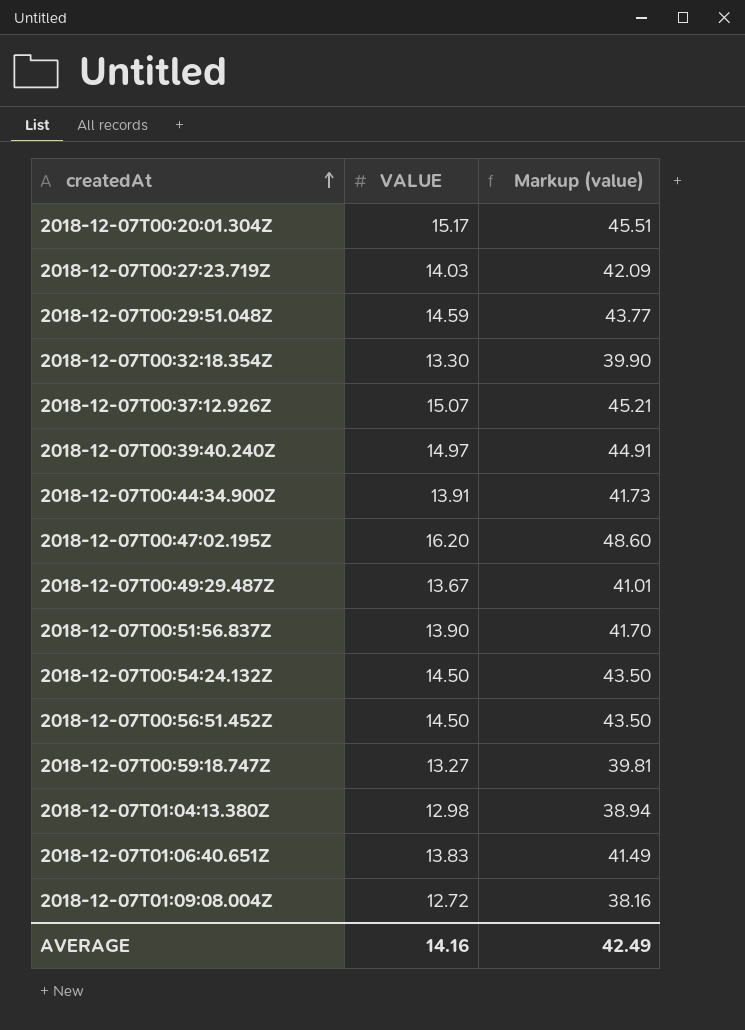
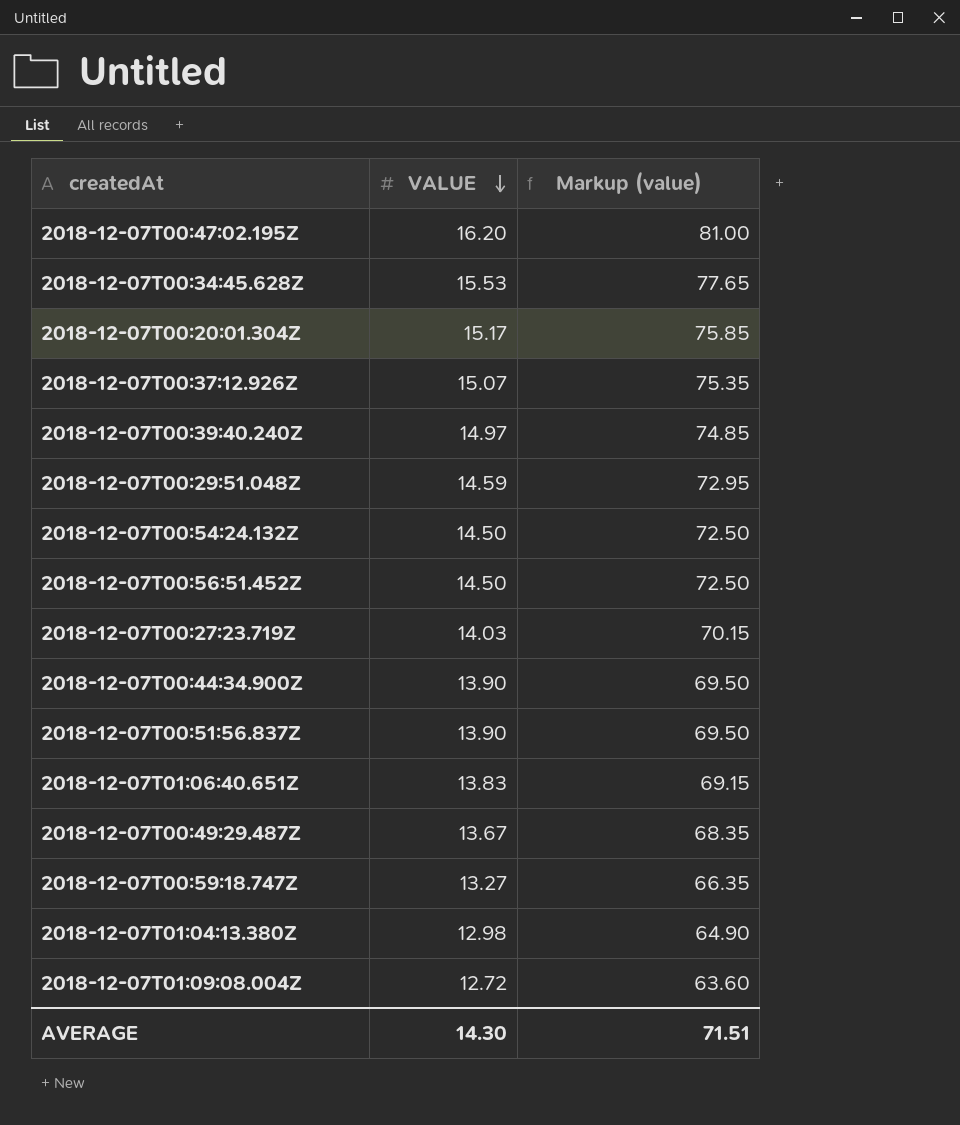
row order: createdAt ascending -> VALUE descending
column Markup (value) | formula: [VALUE] * 3 -> [VALUE] * 5
row 2018-12-07T00:32:18.354Z: 13.30 | 39.90 -> none
row 2018-12-07T00:34:45.628Z: none -> 15.53 | 77.65
2018-12-07T00:44:34.900Z | VALUE: 13.91 -> 13.90
AVERAGE | VALUE: 14.16 -> 14.30
AVERAGE | Markup (value): 42.49 -> 71.51

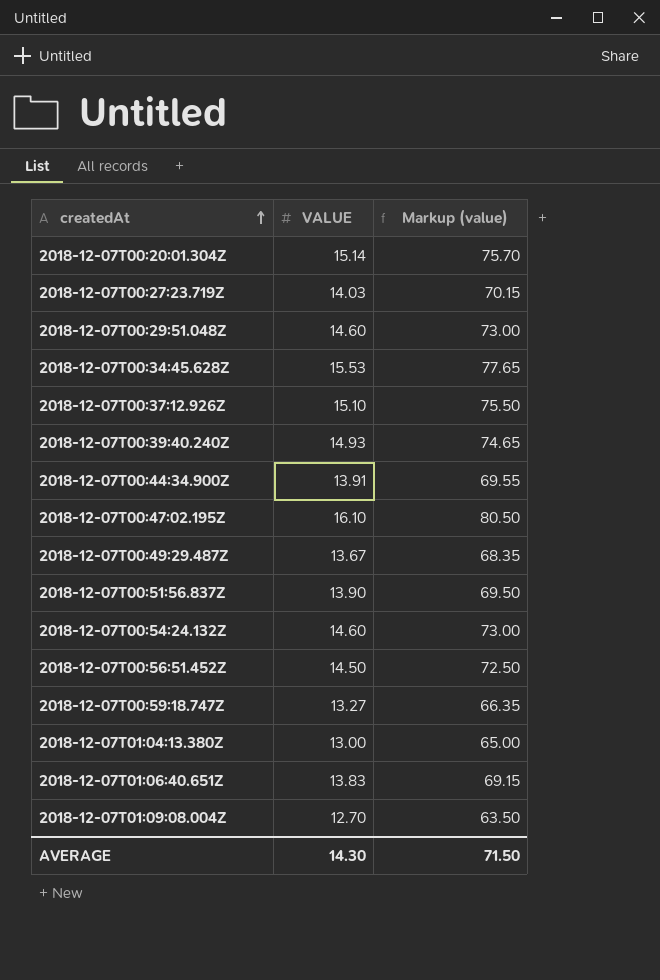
row order: VALUE descending -> createdAt ascending
2018-12-07T00:20:01.304Z | VALUE: 15.17 -> 15.14
2018-12-07T00:20:01.304Z | Markup (value): 75.85 -> 75.70
2018-12-07T00:29:51.048Z | VALUE: 14.59 -> 14.60
2018-12-07T00:29:51.048Z | Markup (value): 72.95 -> 73.00
2018-12-07T00:37:12.926Z | VALUE: 15.07 -> 15.10
2018-12-07T00:37:12.926Z | Markup (value): 75.35 -> 75.50
2018-12-07T00:39:40.240Z | VALUE: 14.97 -> 14.93
2018-12-07T00:39:40.240Z | Markup (value): 74.85 -> 74.65
2018-12-07T00:44:34.900Z | VALUE: 13.90 -> 13.91
2018-12-07T00:44:34.900Z | Markup (value): 69.50 -> 69.55
2018-12-07T00:47:02.195Z | VALUE: 16.20 -> 16.10
2018-12-07T00:47:02.195Z | Markup (value): 81.00 -> 80.50
2018-12-07T00:54:24.132Z | VALUE: 14.50 -> 14.60
2018-12-07T00:54:24.132Z | Markup (value): 72.50 -> 73.00
2018-12-07T01:04:13.380Z | VALUE: 12.98 -> 13.00
2018-12-07T01:04:13.380Z | Markup (value): 64.90 -> 65.00
2018-12-07T01:09:08.004Z | VALUE: 12.72 -> 12.70
2018-12-07T01:09:08.004Z | Markup (value): 63.60 -> 63.50
AVERAGE | Markup (value): 71.51 -> 71.50

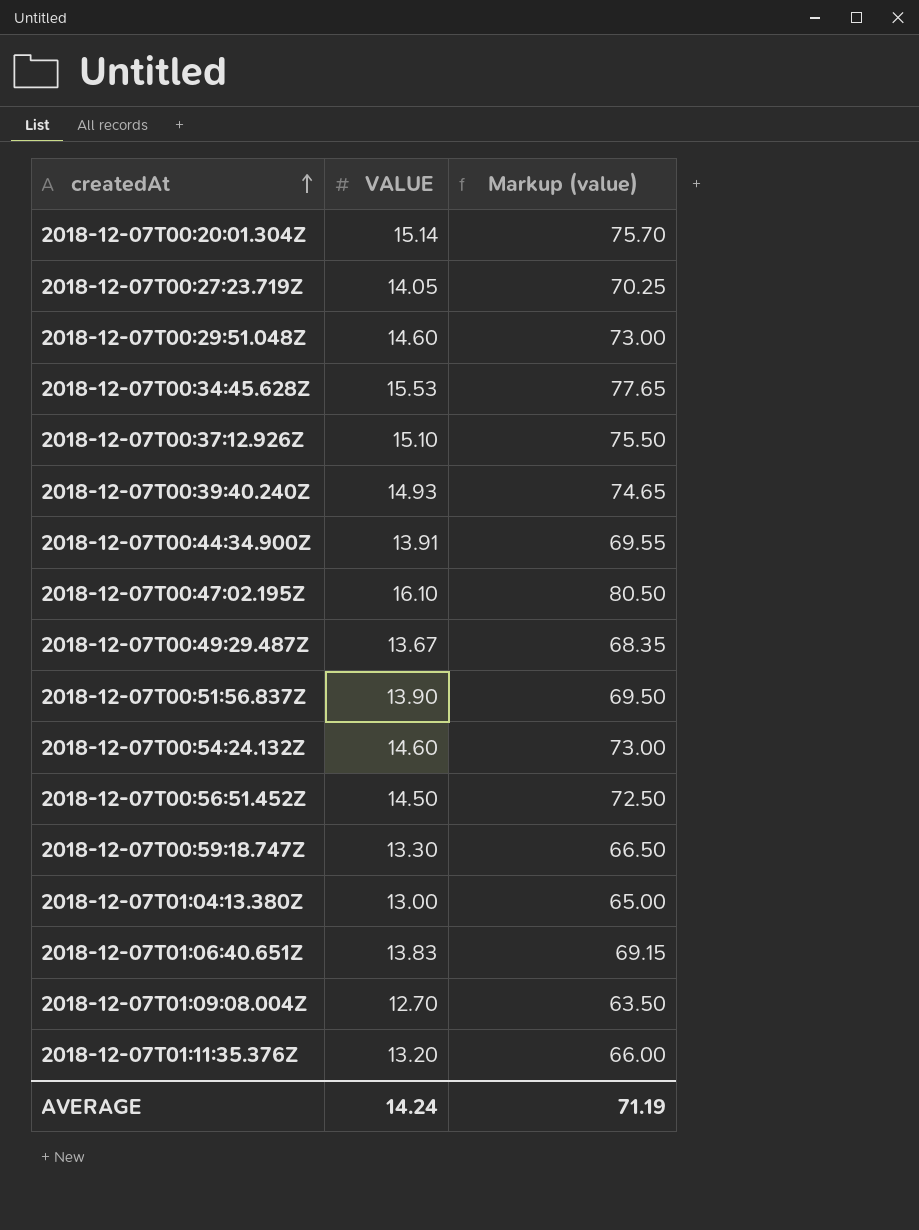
2018-12-07T00:27:23.719Z | VALUE: 14.03 -> 14.05
2018-12-07T00:27:23.719Z | Markup (value): 70.15 -> 70.25
2018-12-07T00:59:18.747Z | VALUE: 13.27 -> 13.30
2018-12-07T00:59:18.747Z | Markup (value): 66.35 -> 66.50
row 2018-12-07T01:11:35.376Z: none -> 13.20 | 66.00
AVERAGE | VALUE: 14.30 -> 14.24
AVERAGE | Markup (value): 71.50 -> 71.19

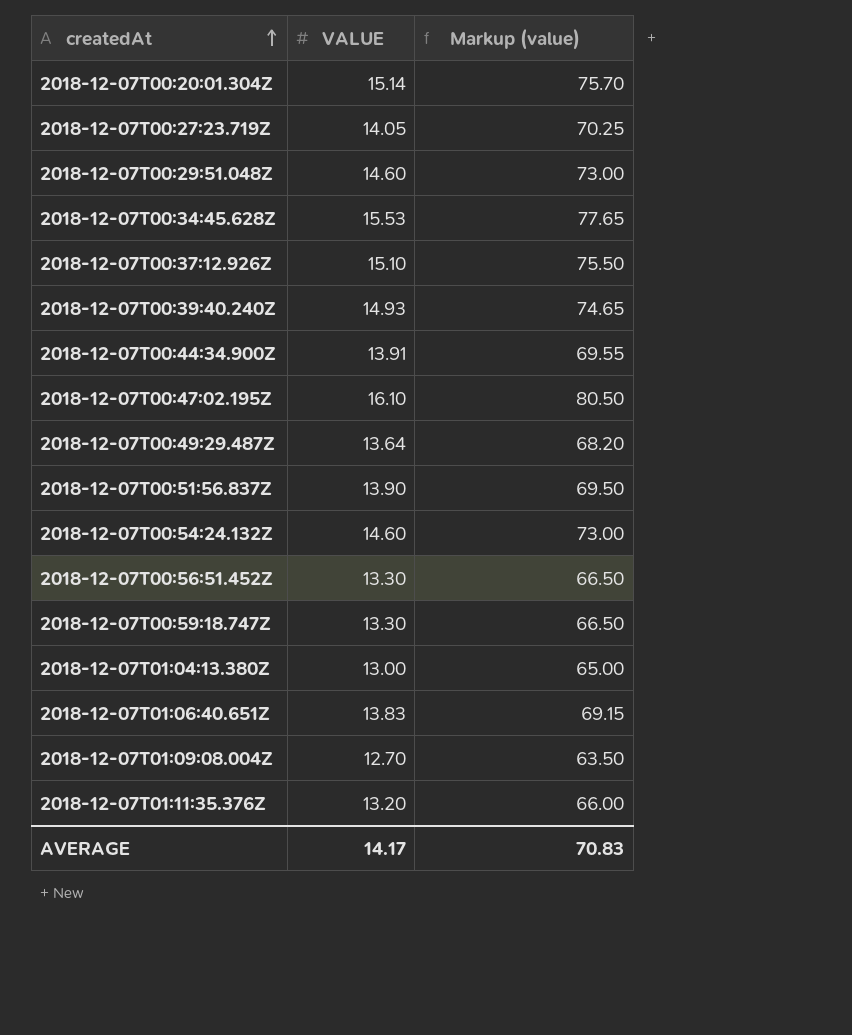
2018-12-07T00:49:29.487Z | VALUE: 13.67 -> 13.64
2018-12-07T00:49:29.487Z | Markup (value): 68.35 -> 68.20
2018-12-07T00:56:51.452Z | VALUE: 14.50 -> 13.30
2018-12-07T00:56:51.452Z | Markup (value): 72.50 -> 66.50
AVERAGE | VALUE: 14.24 -> 14.17
AVERAGE | Markup (value): 71.19 -> 70.83

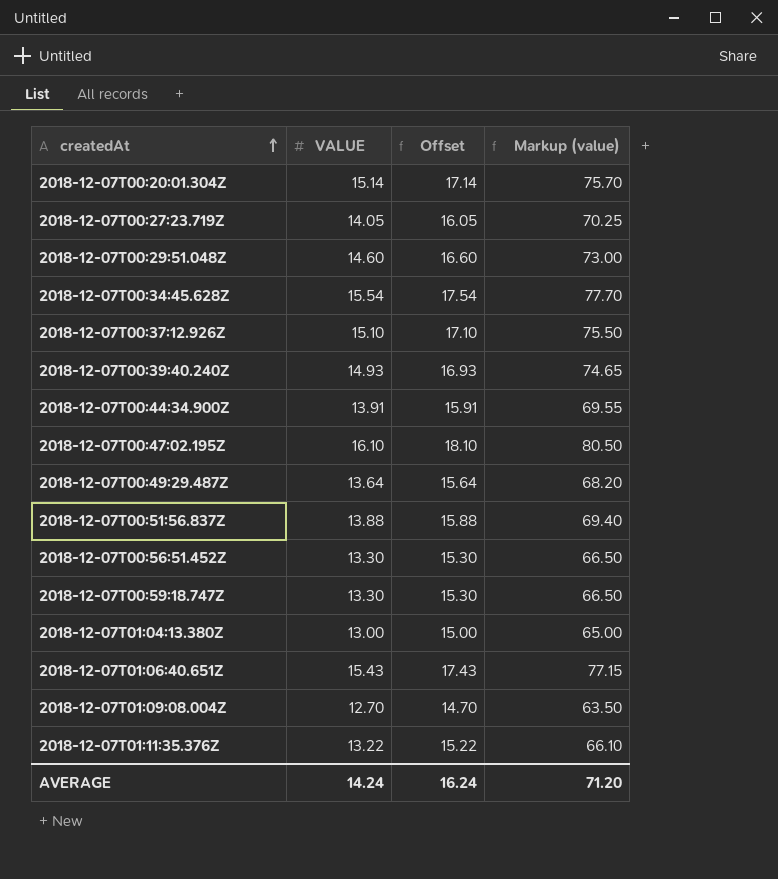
column Offset | formula: none -> [VALUE] + 2
row 2018-12-07T00:54:24.132Z: 14.60 | 73.00 -> none
2018-12-07T00:34:45.628Z | VALUE: 15.53 -> 15.54
2018-12-07T00:34:45.628Z | Markup (value): 77.65 -> 77.70
2018-12-07T00:51:56.837Z | VALUE: 13.90 -> 13.88
2018-12-07T00:51:56.837Z | Markup (value): 69.50 -> 69.40
2018-12-07T01:06:40.651Z | VALUE: 13.83 -> 15.43
2018-12-07T01:06:40.651Z | Markup (value): 69.15 -> 77.15
2018-12-07T01:11:35.376Z | VALUE: 13.20 -> 13.22
2018-12-07T01:11:35.376Z | Markup (value): 66.00 -> 66.10
AVERAGE | VALUE: 14.17 -> 14.24
AVERAGE | Markup (value): 70.83 -> 71.20

